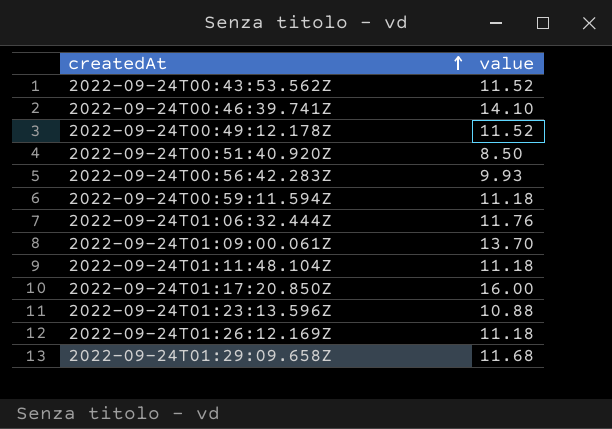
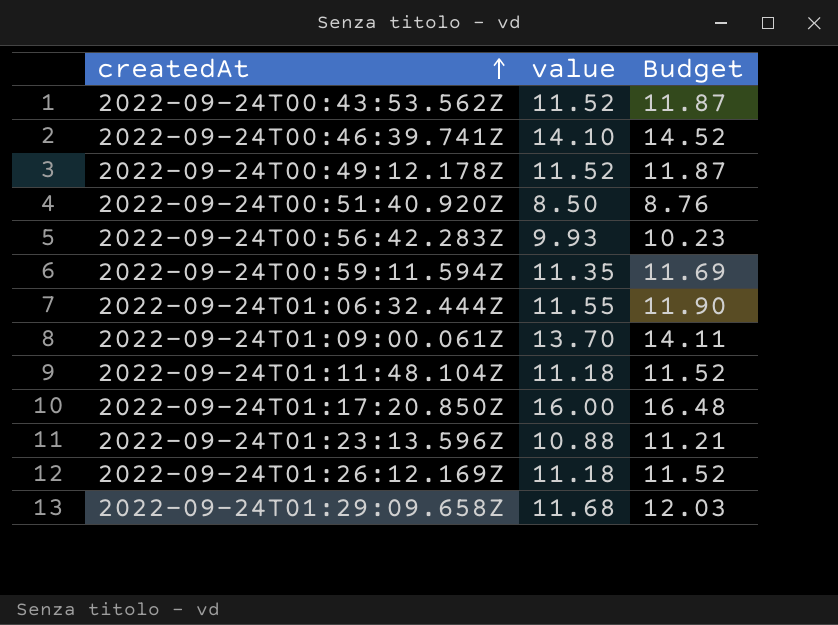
column Budget | formula: none -> [value] * 1.03
2022-09-24T00:59:11.594Z | value: 11.18 -> 11.35
2022-09-24T01:06:32.444Z | value: 11.76 -> 11.55

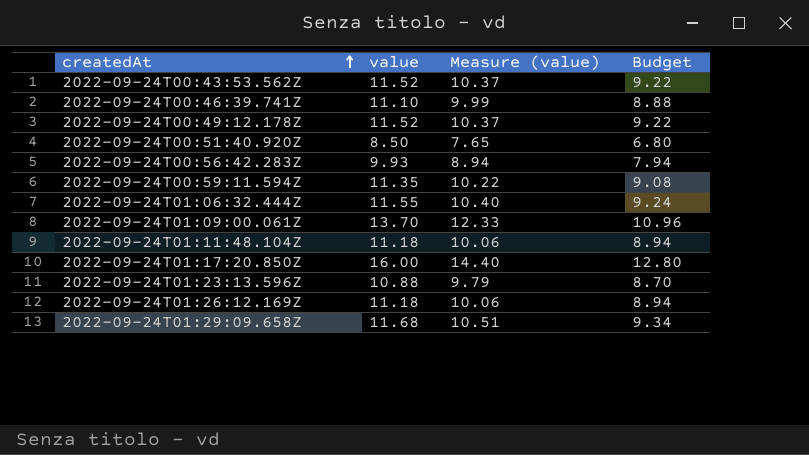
column Measure (value) | formula: none -> [value] * 0.9
column Budget | formula: [value] * 1.03 -> [value] * 0.8
2022-09-24T00:46:39.741Z | value: 14.10 -> 11.10

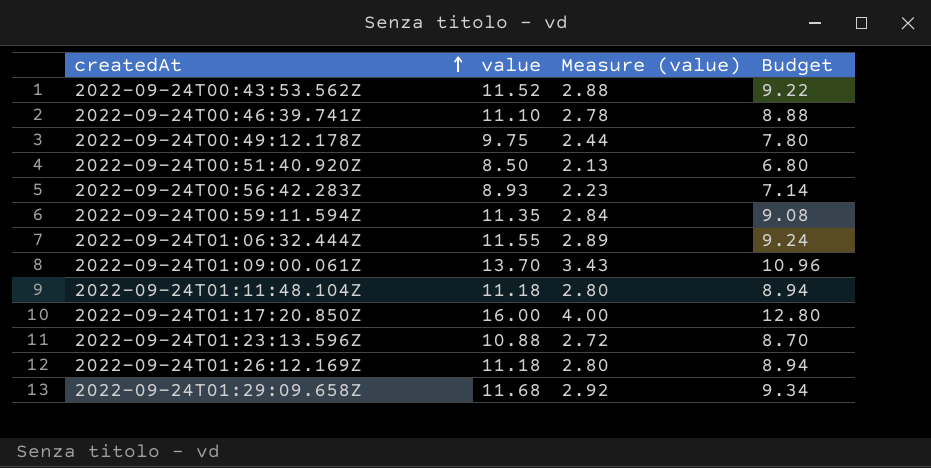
column Measure (value) | formula: [value] * 0.9 -> [value] * 0.25
2022-09-24T00:49:12.178Z | value: 11.52 -> 9.75
2022-09-24T00:49:12.178Z | Budget: 9.22 -> 7.80
2022-09-24T00:56:42.283Z | value: 9.93 -> 8.93
2022-09-24T00:56:42.283Z | Budget: 7.94 -> 7.14

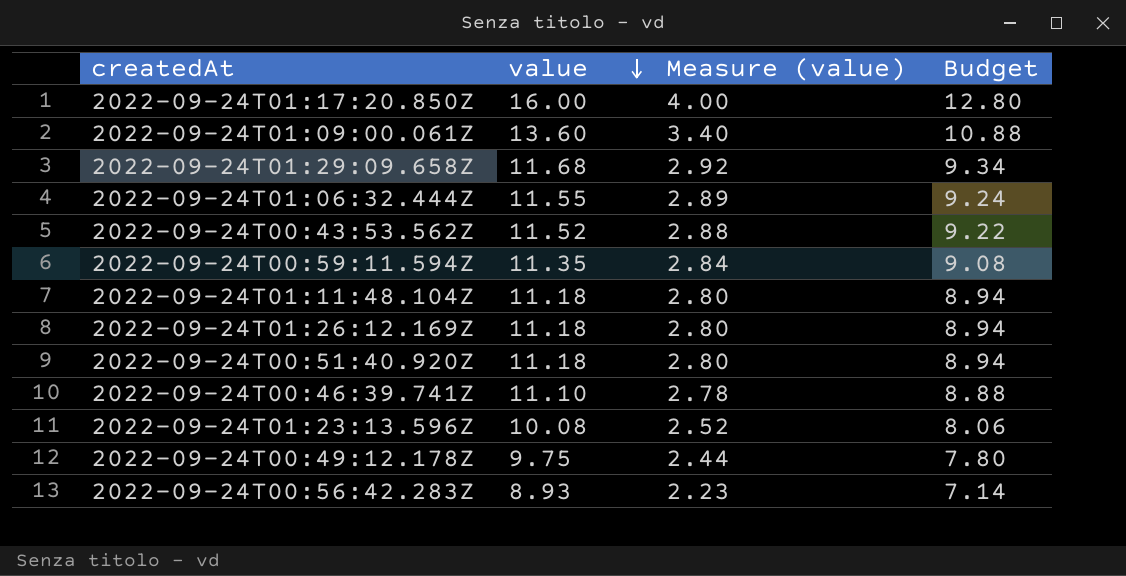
row order: createdAt ascending -> value descending
2022-09-24T01:09:00.061Z | value: 13.70 -> 13.60
2022-09-24T01:09:00.061Z | Measure (value): 3.43 -> 3.40
2022-09-24T01:09:00.061Z | Budget: 10.96 -> 10.88
2022-09-24T00:51:40.920Z | value: 8.50 -> 11.18
2022-09-24T00:51:40.920Z | Measure (value): 2.13 -> 2.80
2022-09-24T00:51:40.920Z | Budget: 6.80 -> 8.94
2022-09-24T01:23:13.596Z | value: 10.88 -> 10.08
2022-09-24T01:23:13.596Z | Measure (value): 2.72 -> 2.52
2022-09-24T01:23:13.596Z | Budget: 8.70 -> 8.06

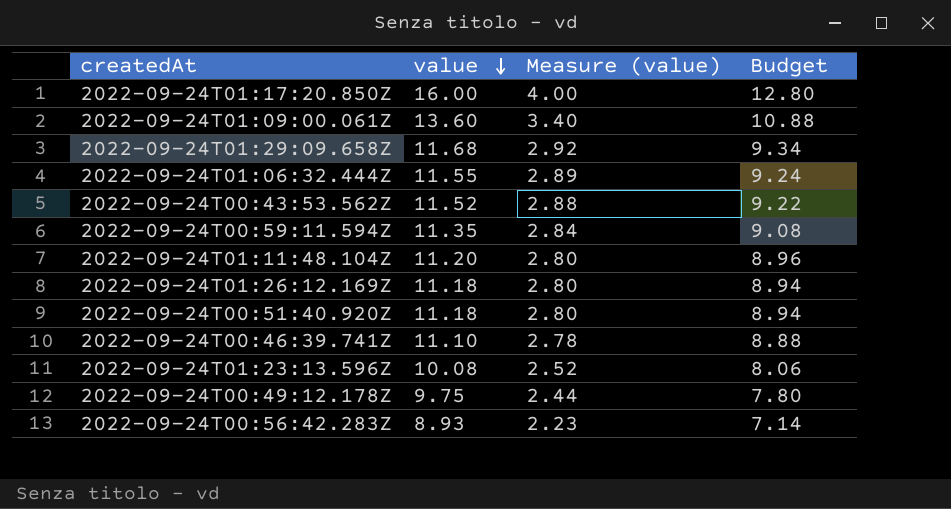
2022-09-24T01:11:48.104Z | value: 11.18 -> 11.20
2022-09-24T01:11:48.104Z | Budget: 8.94 -> 8.96

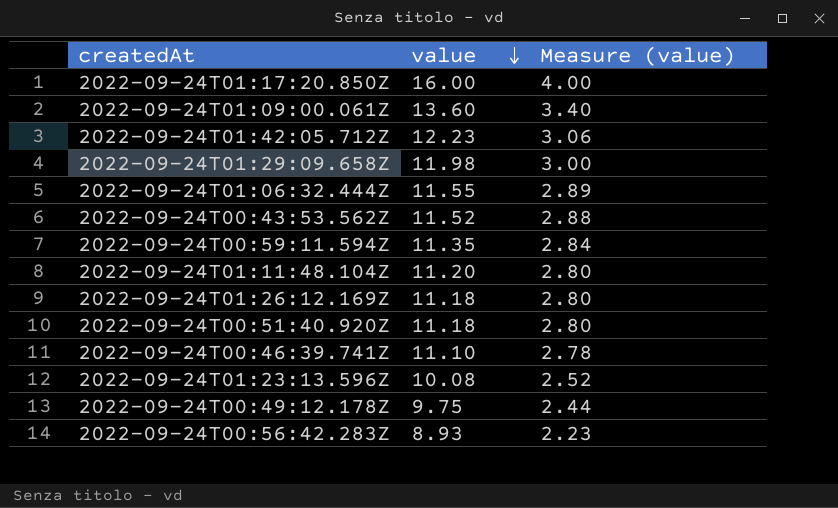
column Budget | formula: [value] * 0.8 -> none
row 2022-09-24T01:42:05.712Z: none -> 12.23 | 3.06
2022-09-24T01:29:09.658Z | value: 11.68 -> 11.98
2022-09-24T01:29:09.658Z | Measure (value): 2.92 -> 3.00

